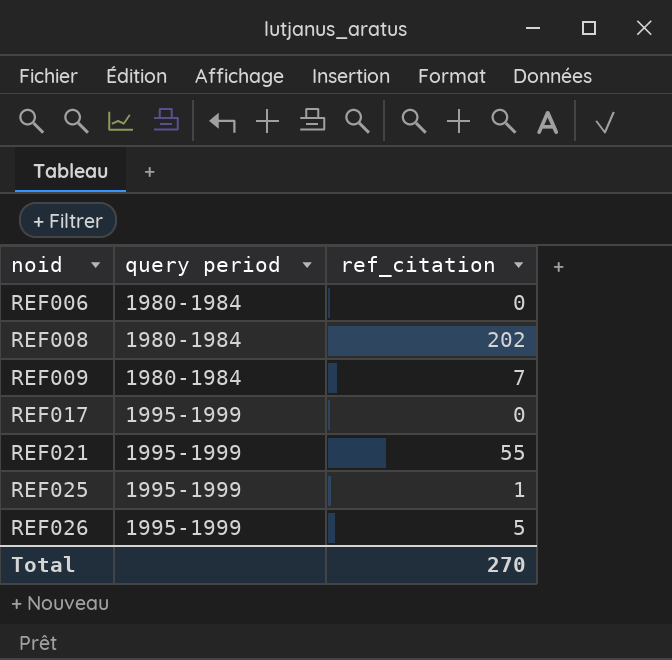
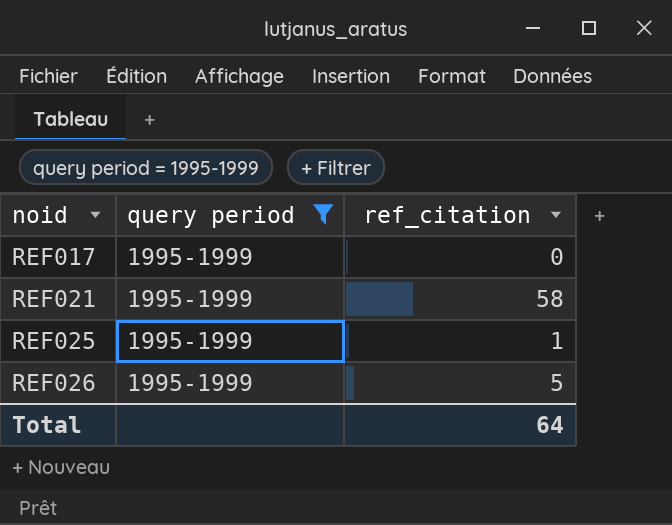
filter: none -> query period = 1995-1999
REF021 | ref_citation: 55 -> 58
Total | ref_citation: 270 -> 64

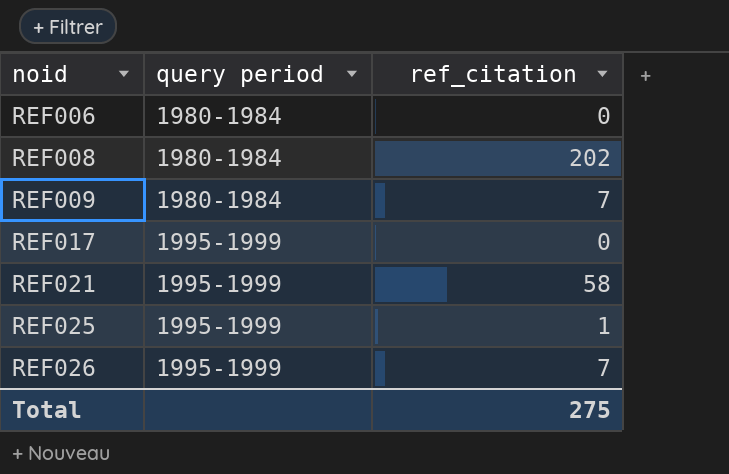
filter: query period = 1995-1999 -> none
REF026 | ref_citation: 5 -> 7
Total | ref_citation: 64 -> 275

